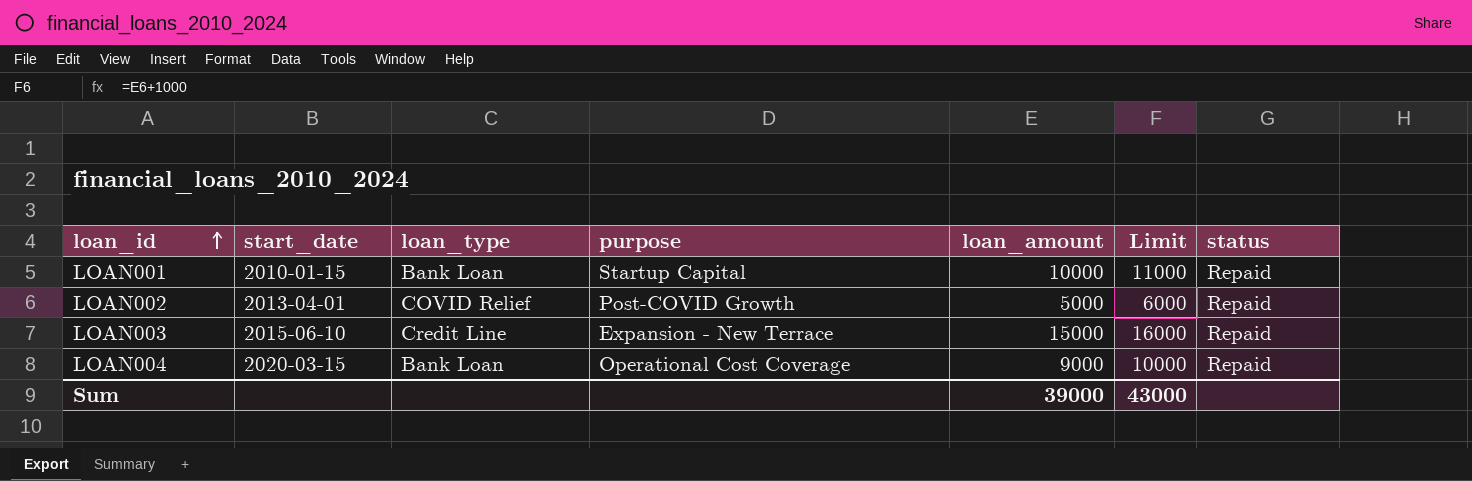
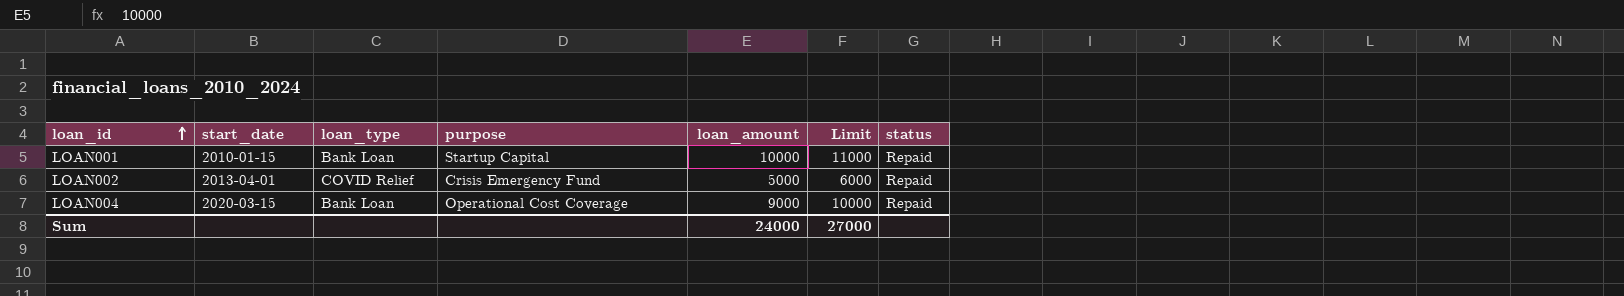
row LOAN003: 2015-06-10 | Credit Line | Expansion - New Terrace | 15000 | 16000 | Repaid -> none
LOAN002 | purpose: Post-COVID Growth -> Crisis Emergency Fund
Sum | loan_amount: 39000 -> 24000
Sum | Limit: 43000 -> 27000

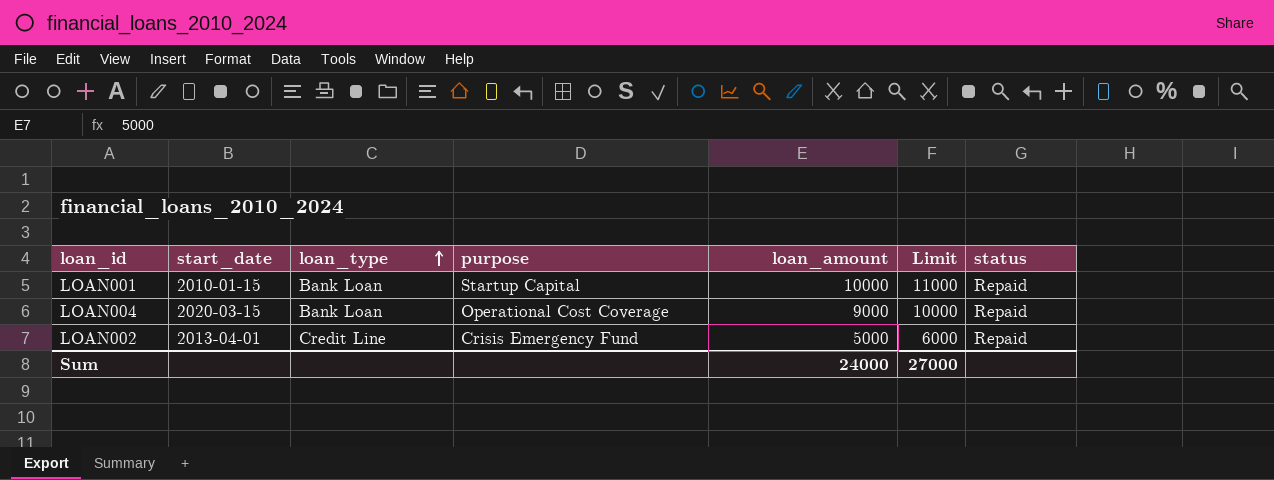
row order: loan_id ascending -> loan_type ascending
LOAN002 | loan_type: COVID Relief -> Credit Line

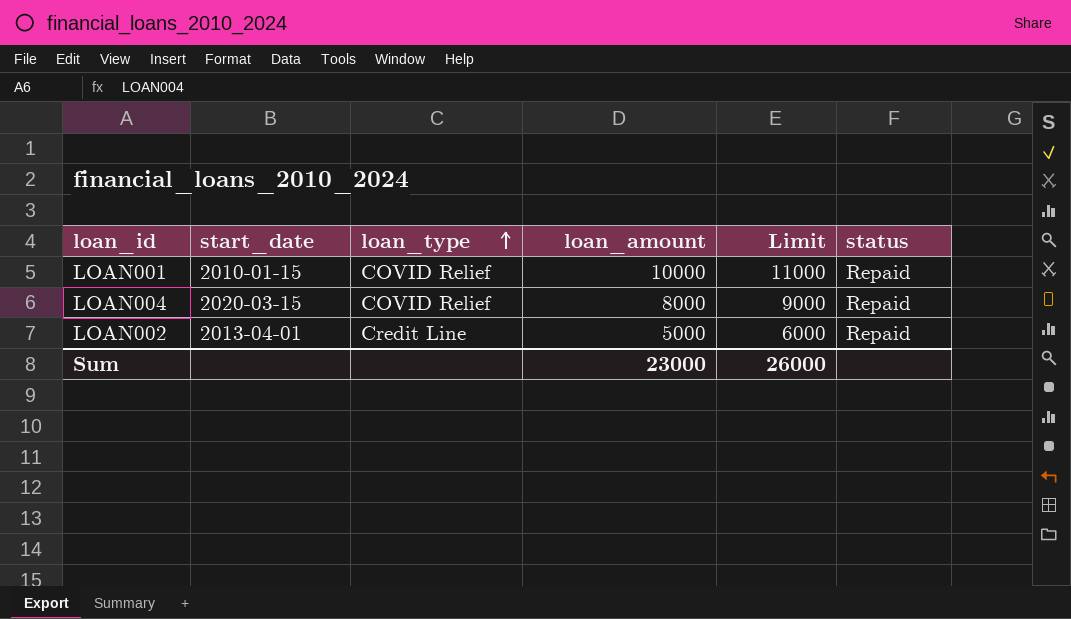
column purpose | position: 4 -> none
LOAN001 | loan_type: Bank Loan -> COVID Relief
LOAN004 | loan_type: Bank Loan -> COVID Relief
LOAN004 | loan_amount: 9000 -> 8000
LOAN004 | Limit: 10000 -> 9000
Sum | loan_amount: 24000 -> 23000
Sum | Limit: 27000 -> 26000

